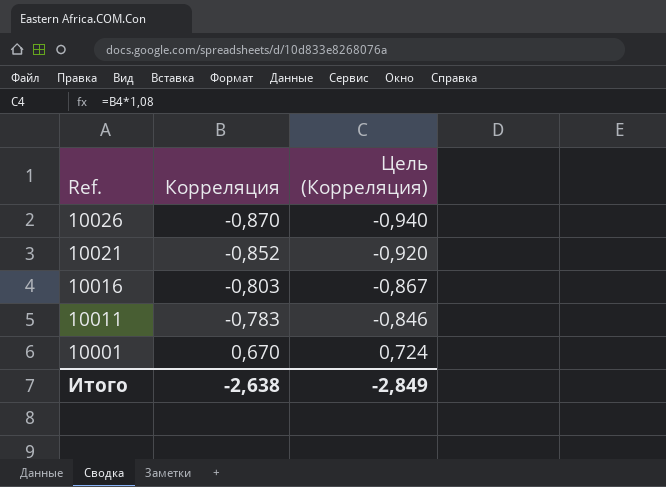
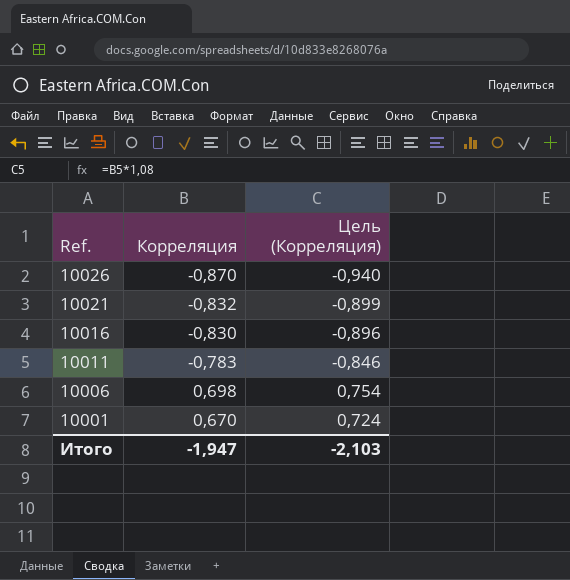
10021 | Корреляция: -0,852 -> -0,832
10021 | Цель (Корреляция): -0,920 -> -0,899
10016 | Корреляция: -0,803 -> -0,830
10016 | Цель (Корреляция): -0,867 -> -0,896
row 10006: none -> 0,698 | 0,754
Итого | Корреляция: -2,638 -> -1,947
Итого | Цель (Корреляция): -2,849 -> -2,103

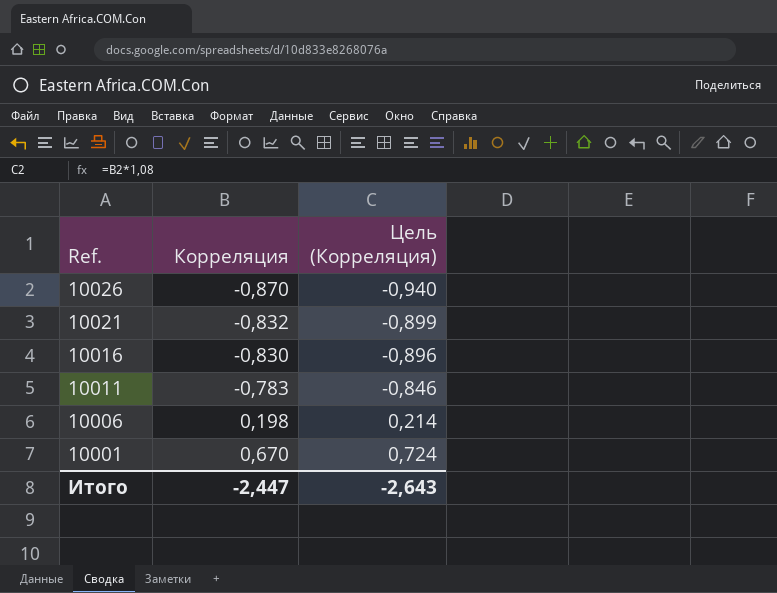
10006 | Корреляция: 0,698 -> 0,198
10006 | Цель (Корреляция): 0,754 -> 0,214
Итого | Корреляция: -1,947 -> -2,447
Итого | Цель (Корреляция): -2,103 -> -2,643

